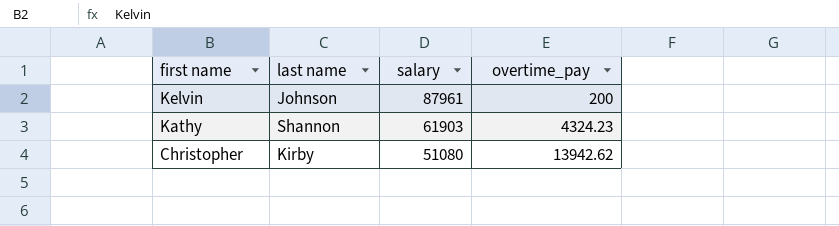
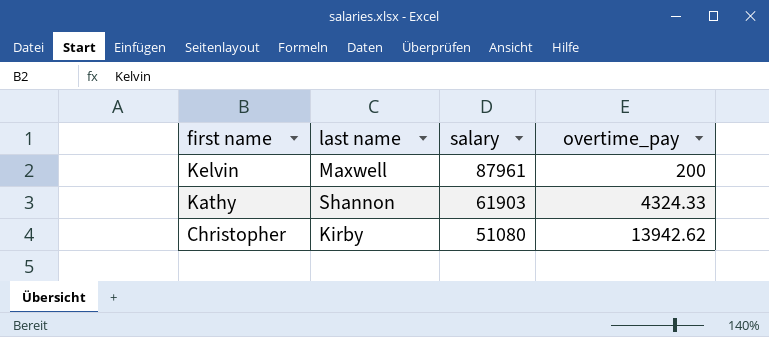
Kelvin | last name: Johnson -> Maxwell
Kathy | overtime_pay: 4324.23 -> 4324.33

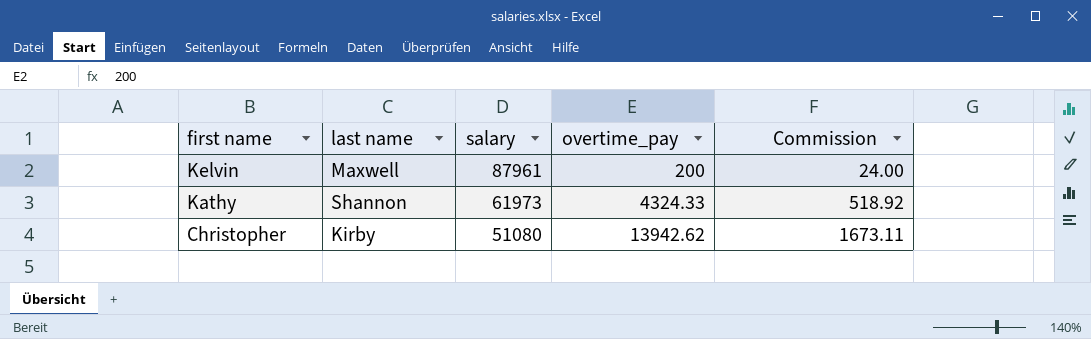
column Commission | formula: none -> [overtime_pay] * 0.12
Kathy | salary: 61903 -> 61973

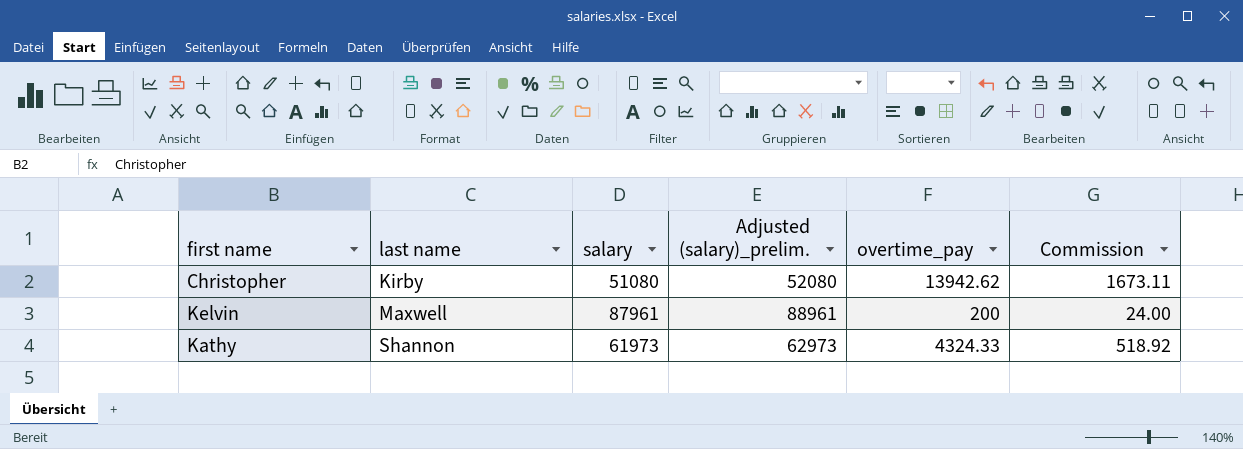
row order: first name descending -> last name ascending
column Adjusted (salary)_prelim. | formula: none -> [salary] + 1000

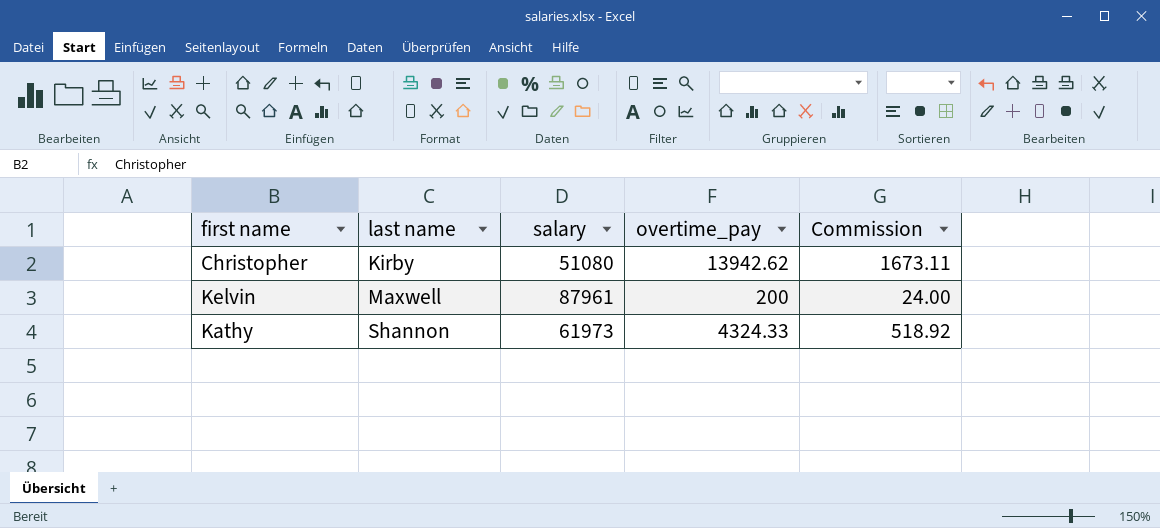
column Adjusted (salary)_prelim. | formula: [salary] + 1000 -> none

